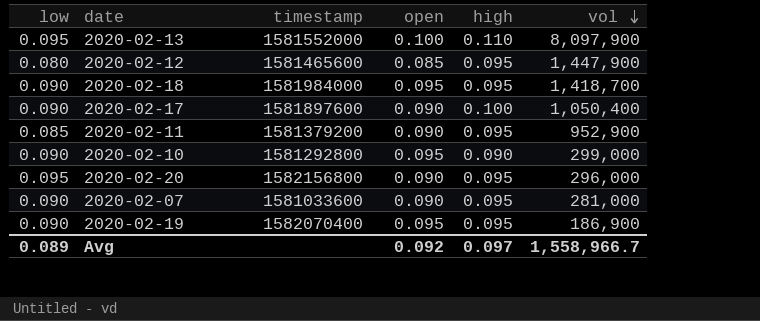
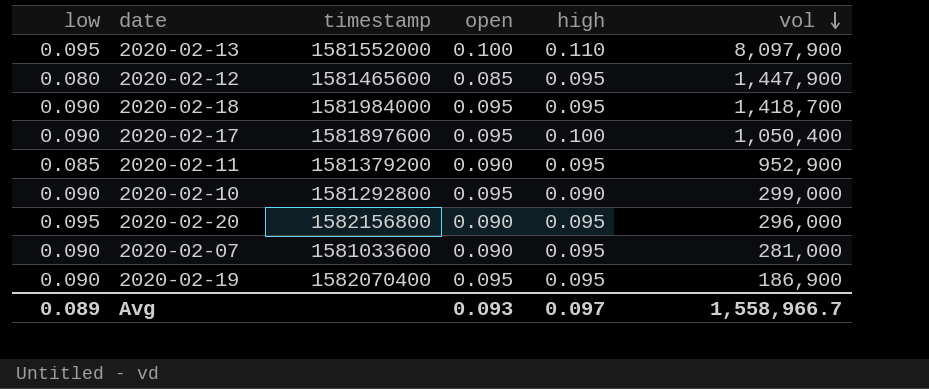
2020-02-17 | open: 0.090 -> 0.095
Avg | open: 0.092 -> 0.093

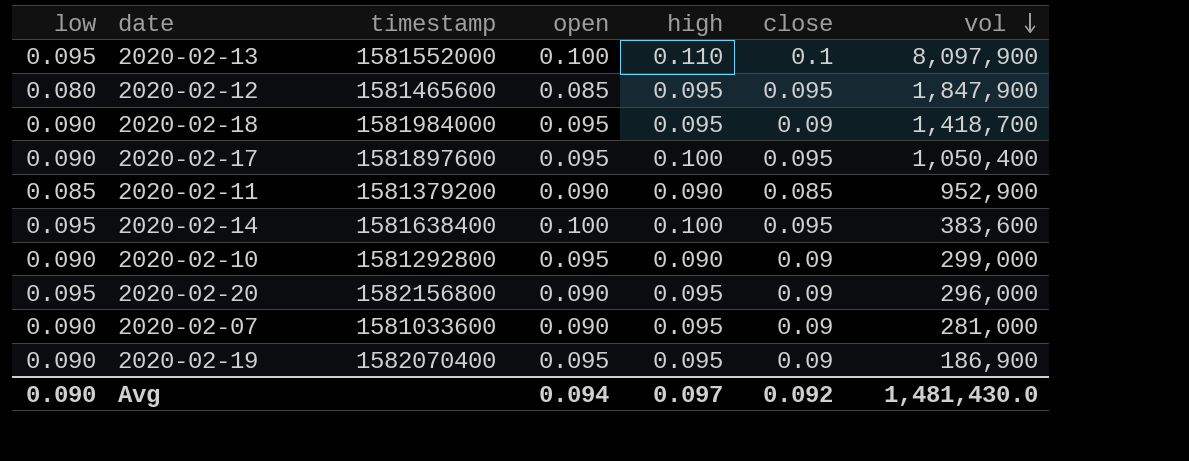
column close | position: none -> 6
2020-02-12 | vol: 1,447,900 -> 1,847,900
2020-02-11 | high: 0.095 -> 0.090
row 2020-02-14: none -> 0.095 | 1581638400 | 0.100 | 0.100 | 0.095 | 383,600
Avg | low: 0.089 -> 0.090
Avg | open: 0.093 -> 0.094
Avg | vol: 1,558,966.7 -> 1,481,430.0

